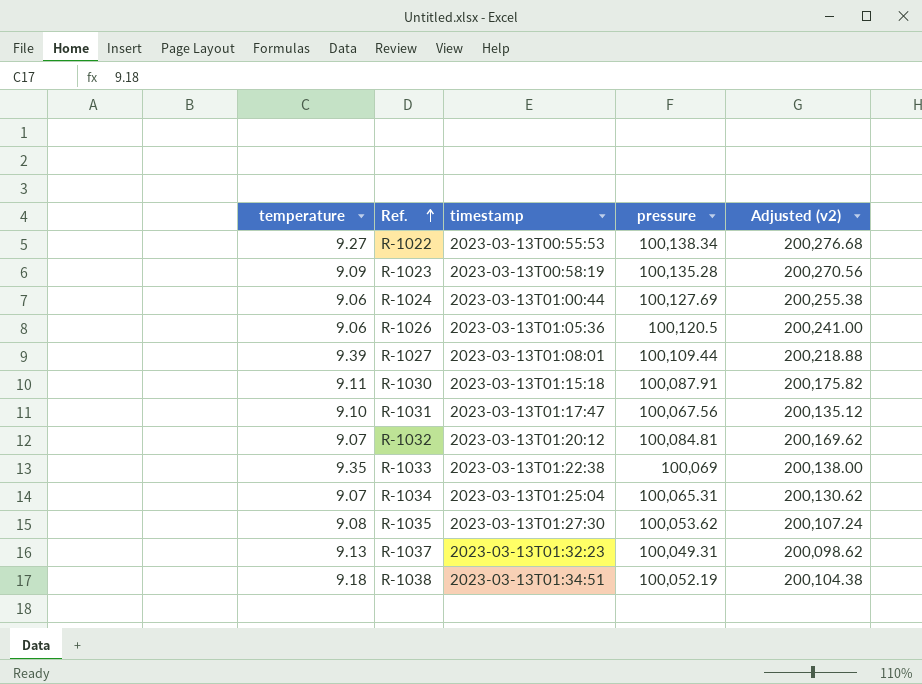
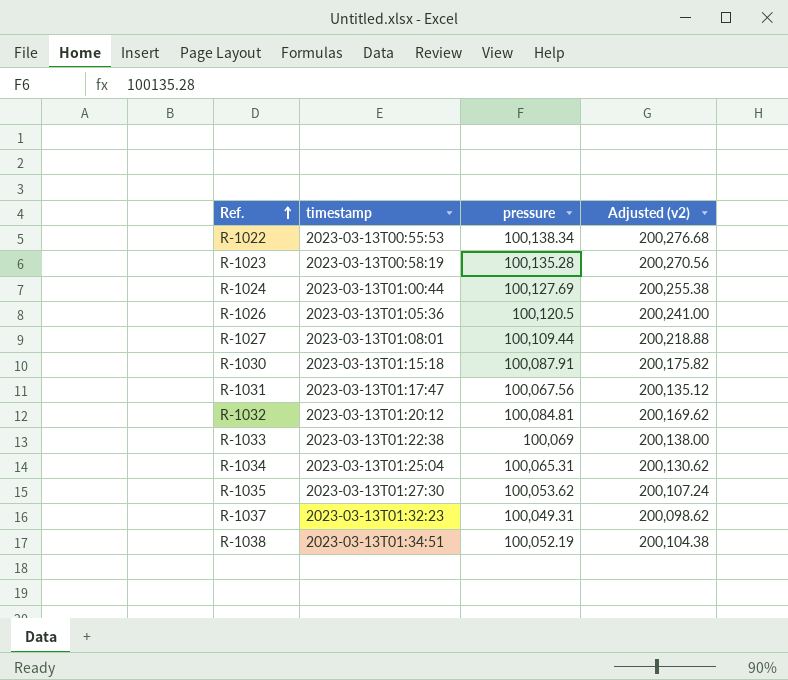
column temperature | position: 1 -> none

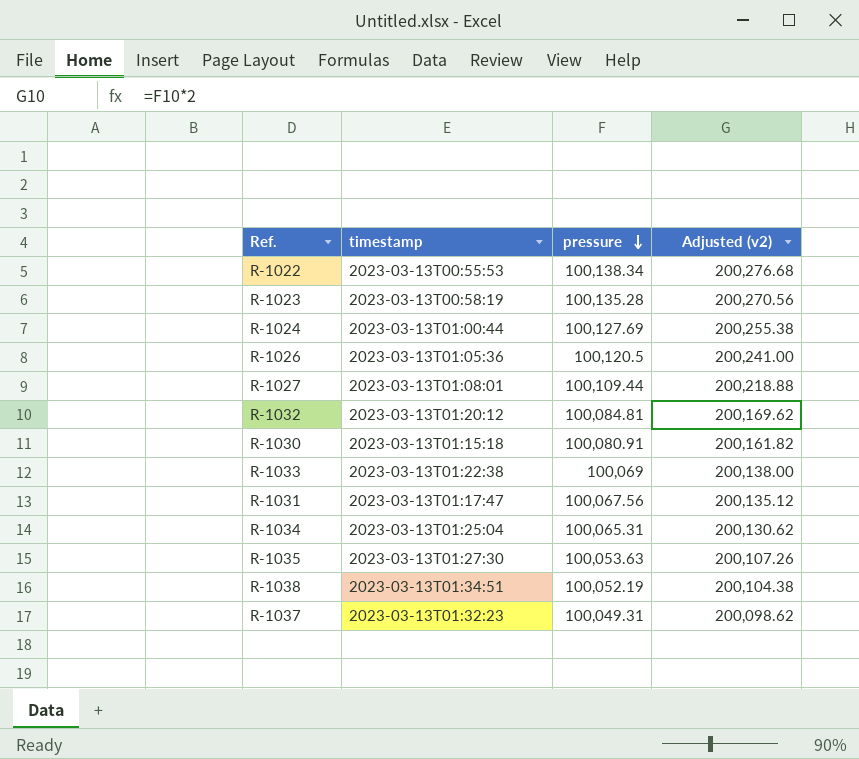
row order: Ref. ascending -> pressure descending
R-1030 | pressure: 100,087.91 -> 100,080.91
R-1030 | Adjusted (v2): 200,175.82 -> 200,161.82
R-1035 | pressure: 100,053.62 -> 100,053.63
R-1035 | Adjusted (v2): 200,107.24 -> 200,107.26

